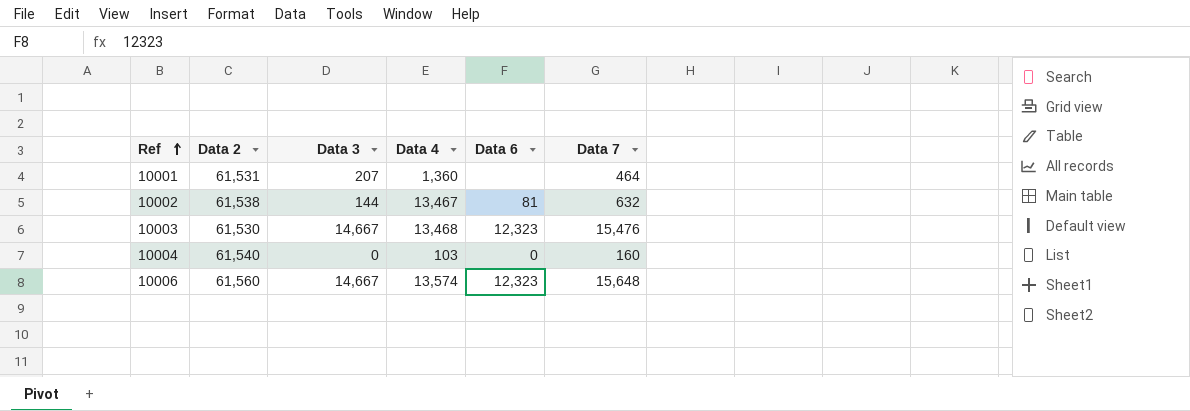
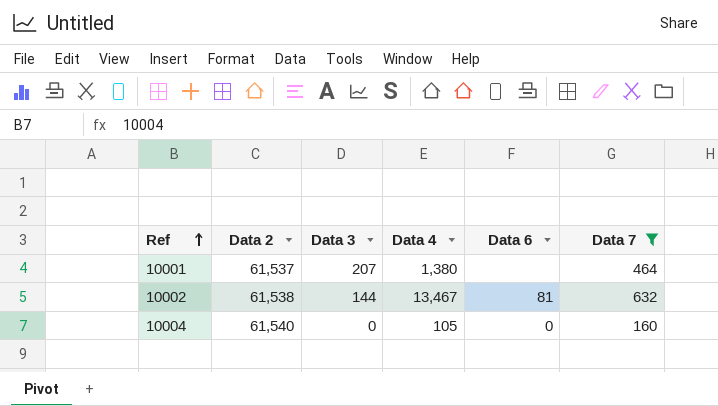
filter: none -> Data 7 <= 632
10001 | Data 2: 61,531 -> 61,537
10001 | Data 4: 1,360 -> 1,380
10004 | Data 4: 103 -> 105

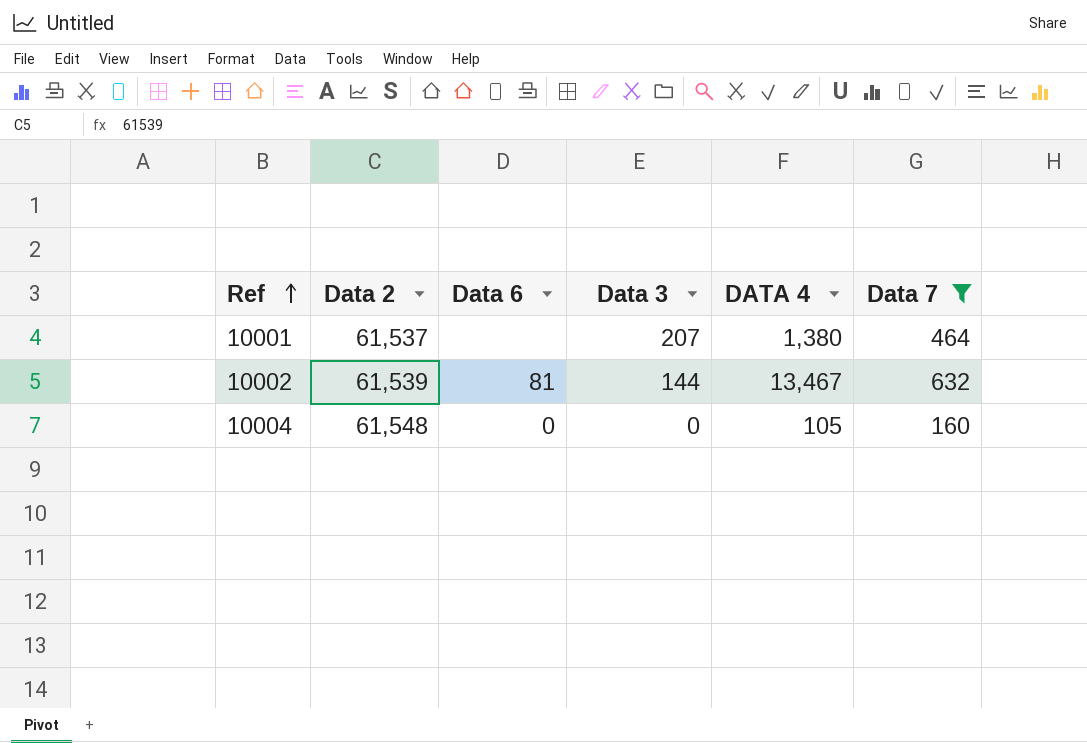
column Data 6 | position: 5 -> 3
column name: Data 4 -> DATA 4
10002 | Data 2: 61,538 -> 61,539
10004 | Data 2: 61,540 -> 61,548

